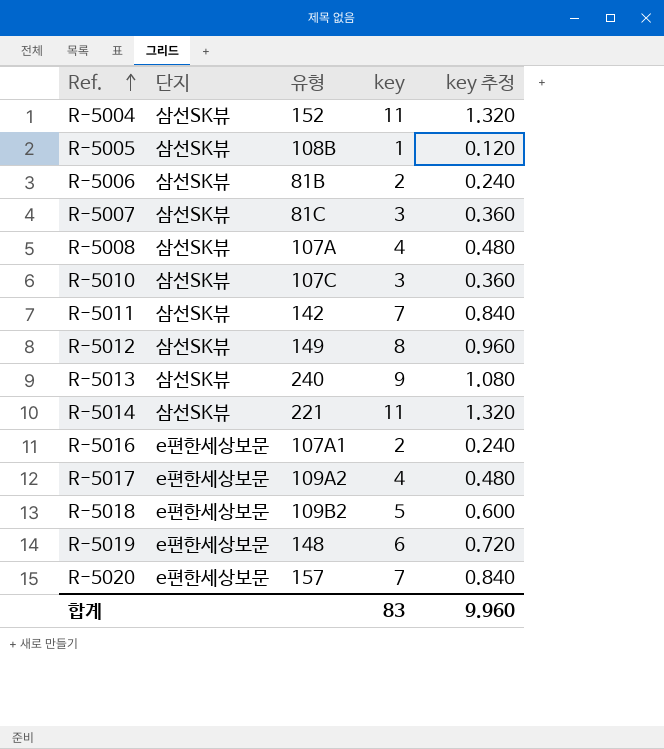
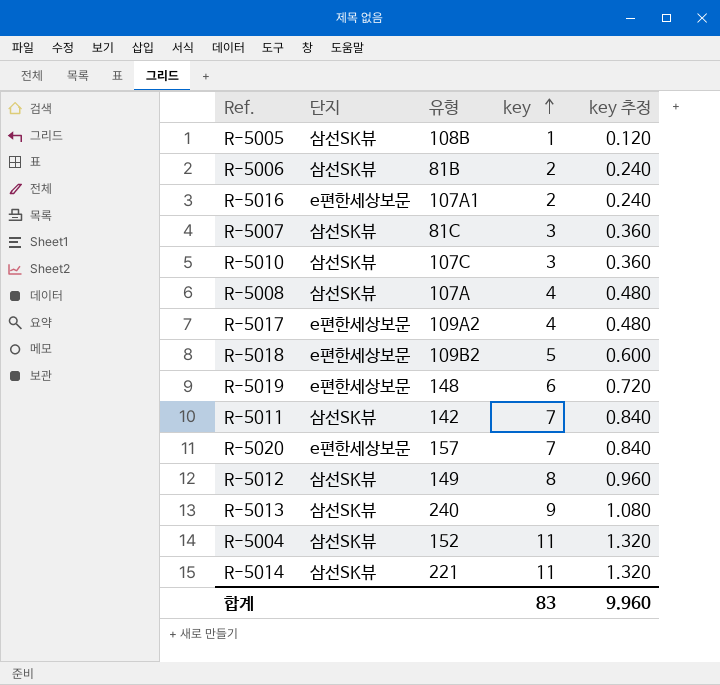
row order: Ref. ascending -> key ascending

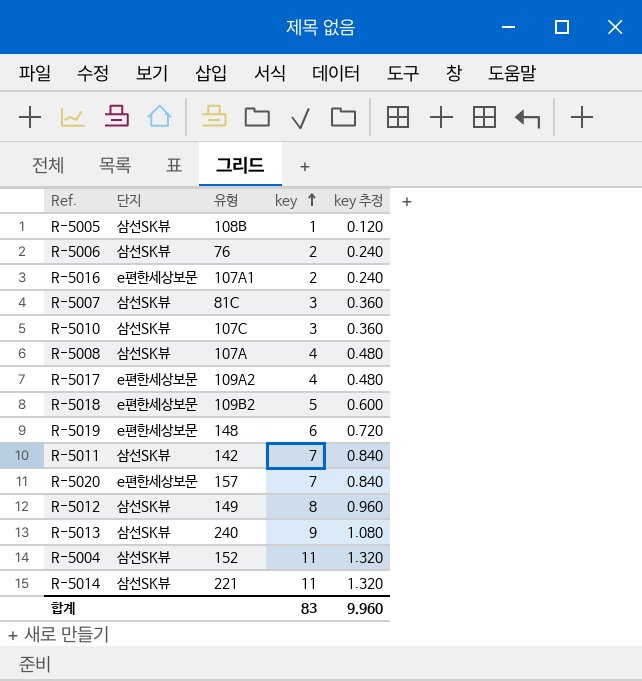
R-5006 | 유형: 81B -> 76

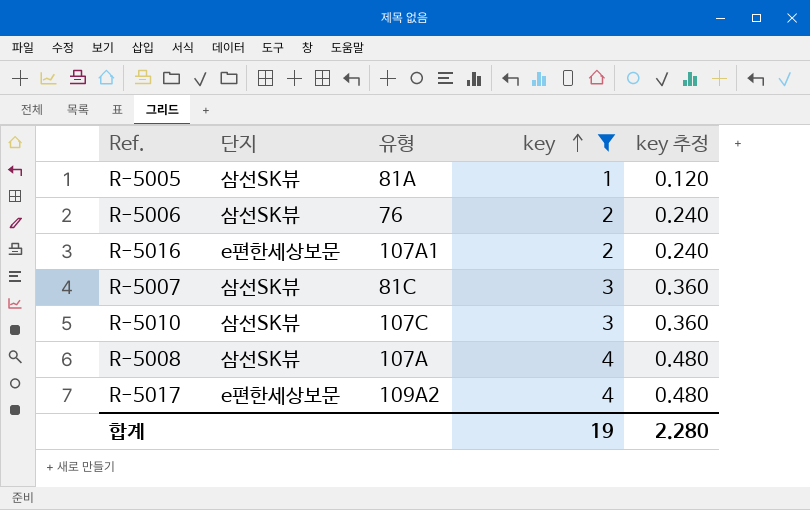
filter: none -> key <= 4
R-5005 | 유형: 108B -> 81A
합계 | key: 83 -> 19
합계 | key 추정: 9.960 -> 2.280

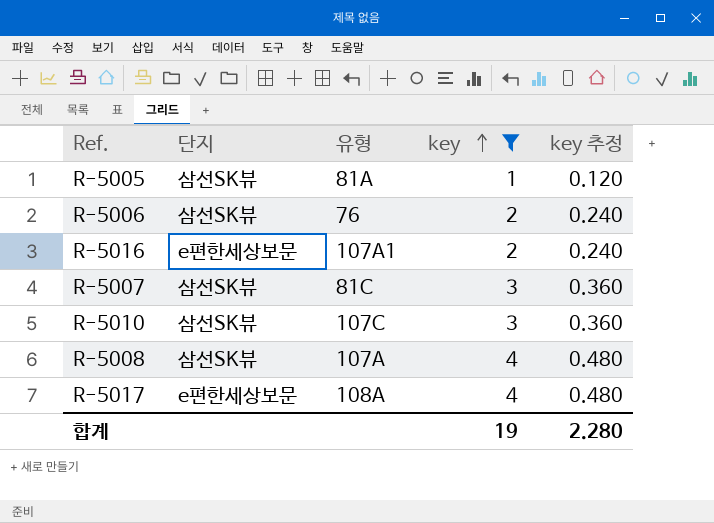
R-5017 | 유형: 109A2 -> 108A

